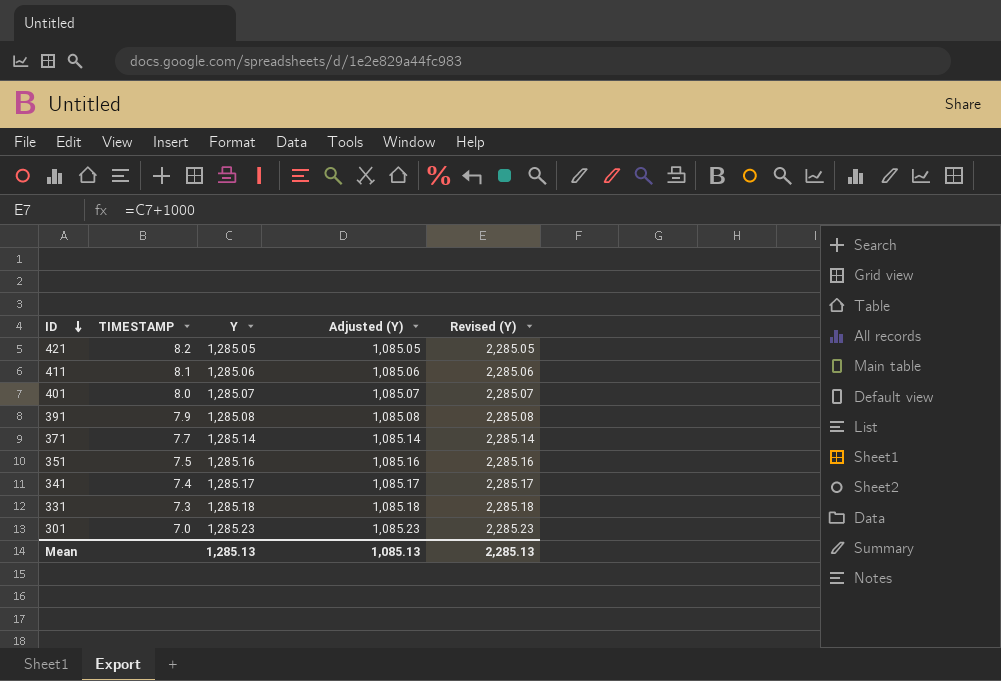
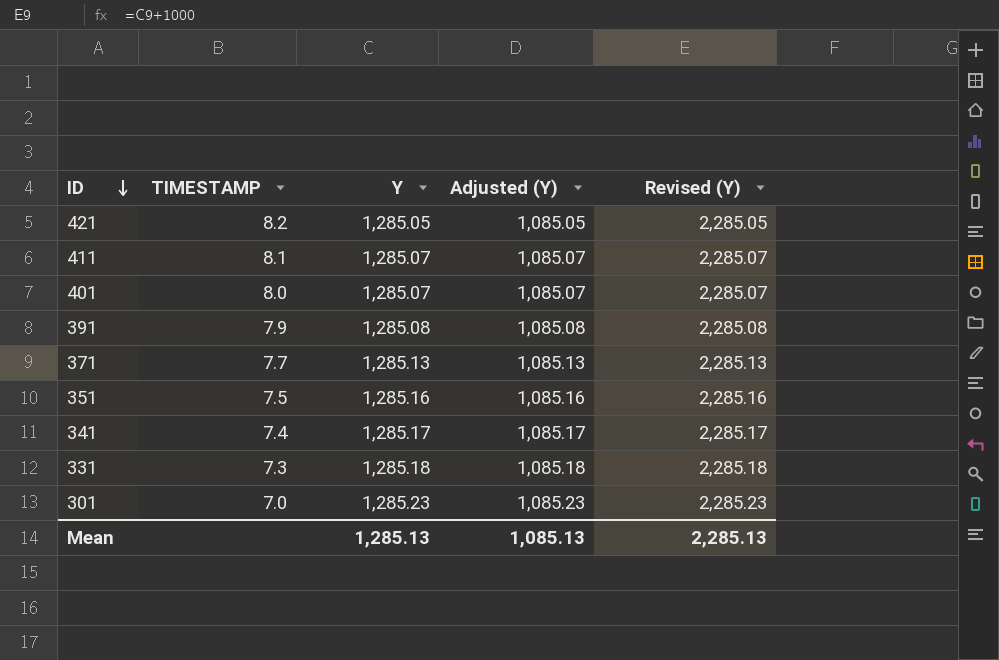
411 | Y: 1,285.06 -> 1,285.07
411 | Adjusted (Y): 1,085.06 -> 1,085.07
411 | Revised (Y): 2,285.06 -> 2,285.07
371 | Y: 1,285.14 -> 1,285.13
371 | Adjusted (Y): 1,085.14 -> 1,085.13
371 | Revised (Y): 2,285.14 -> 2,285.13

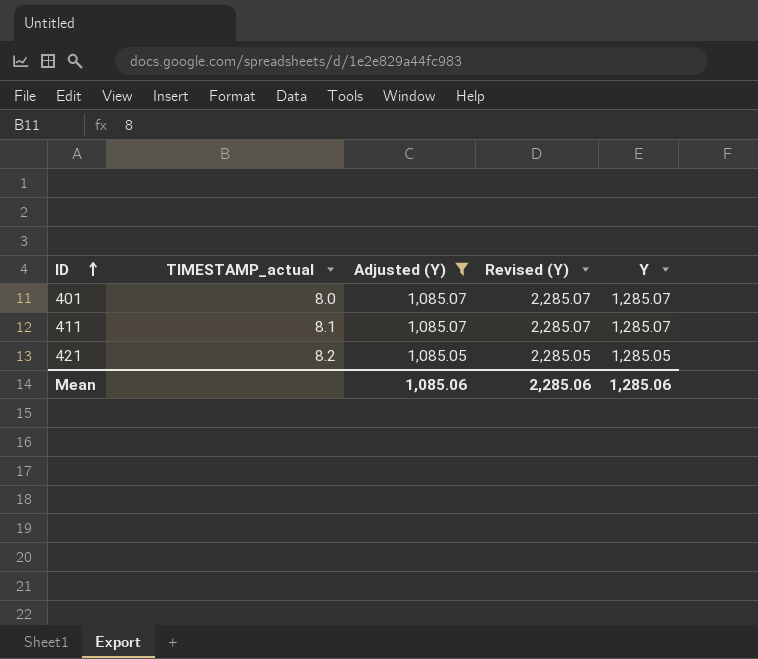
filter: none -> Adjusted (Y) <= 1,085.07
row order: ID descending -> ID ascending
column name: TIMESTAMP -> TIMESTAMP_actual
column Y | position: 3 -> 5
Mean | Adjusted (Y): 1,085.13 -> 1,085.06
Mean | Revised (Y): 2,285.13 -> 2,285.06
Mean | Y: 1,285.13 -> 1,285.06

